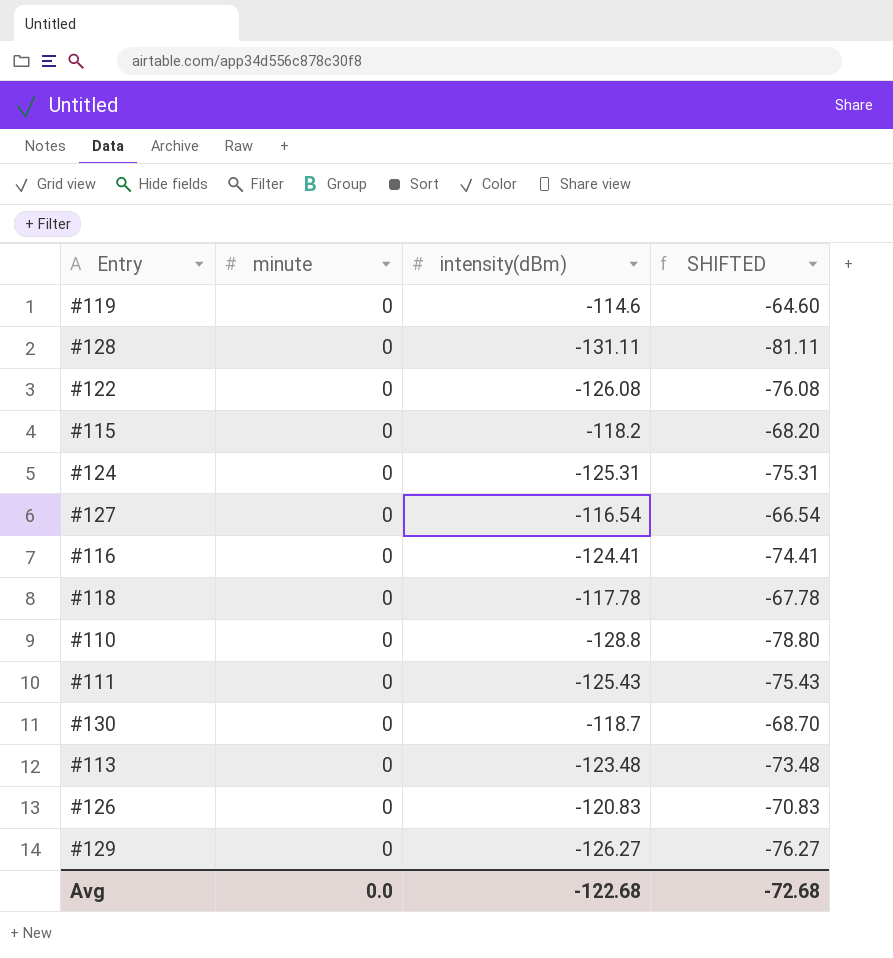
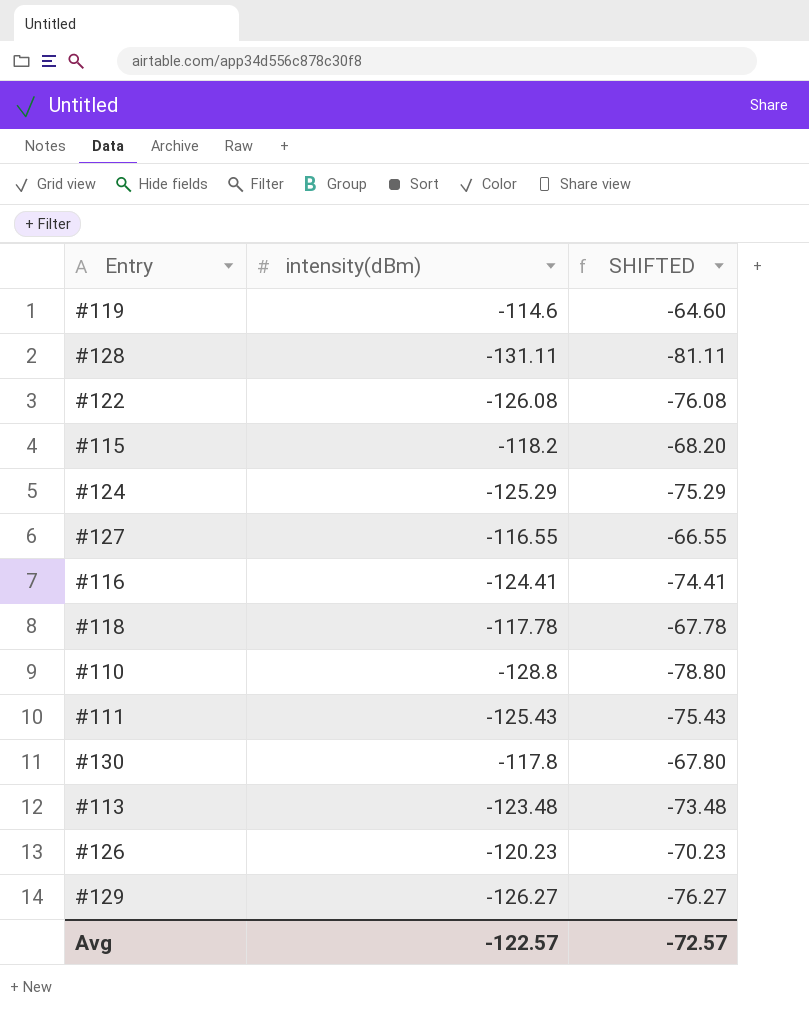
column minute | position: 2 -> none
#124 | intensity(dBm): -125.31 -> -125.29
#124 | SHIFTED: -75.31 -> -75.29
#127 | intensity(dBm): -116.54 -> -116.55
#127 | SHIFTED: -66.54 -> -66.55
#130 | intensity(dBm): -118.7 -> -117.8
#130 | SHIFTED: -68.70 -> -67.80
#126 | intensity(dBm): -120.83 -> -120.23
#126 | SHIFTED: -70.83 -> -70.23
Avg | intensity(dBm): -122.68 -> -122.57
Avg | SHIFTED: -72.68 -> -72.57

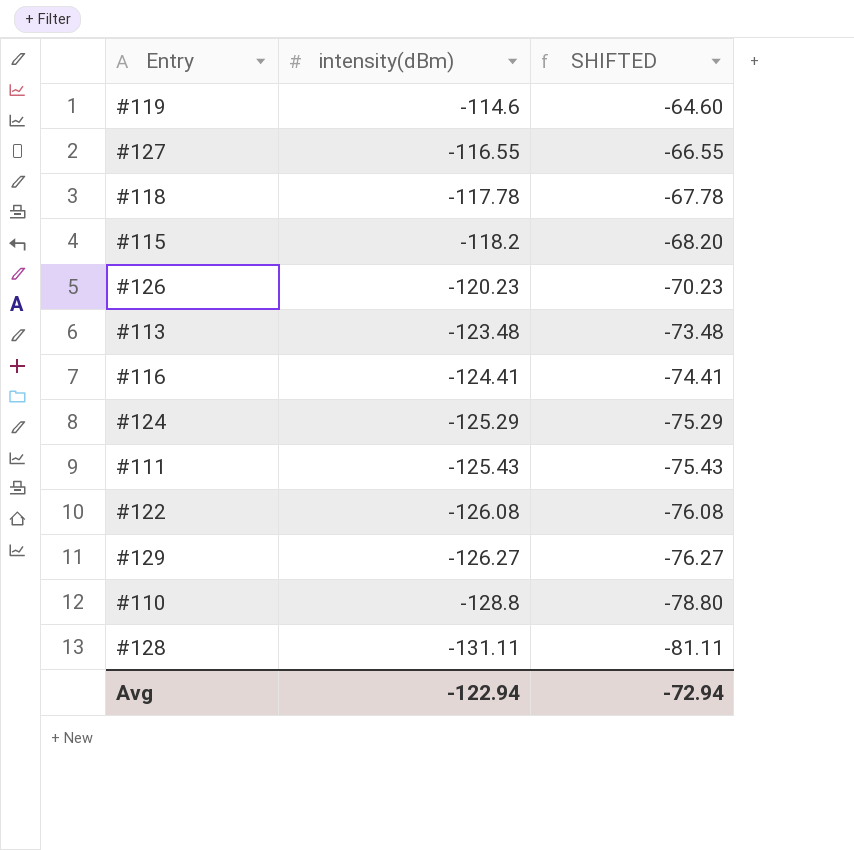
row order: none -> intensity(dBm) descending
row #130: -117.8 | -67.80 -> none
Avg | intensity(dBm): -122.57 -> -122.94
Avg | SHIFTED: -72.57 -> -72.94

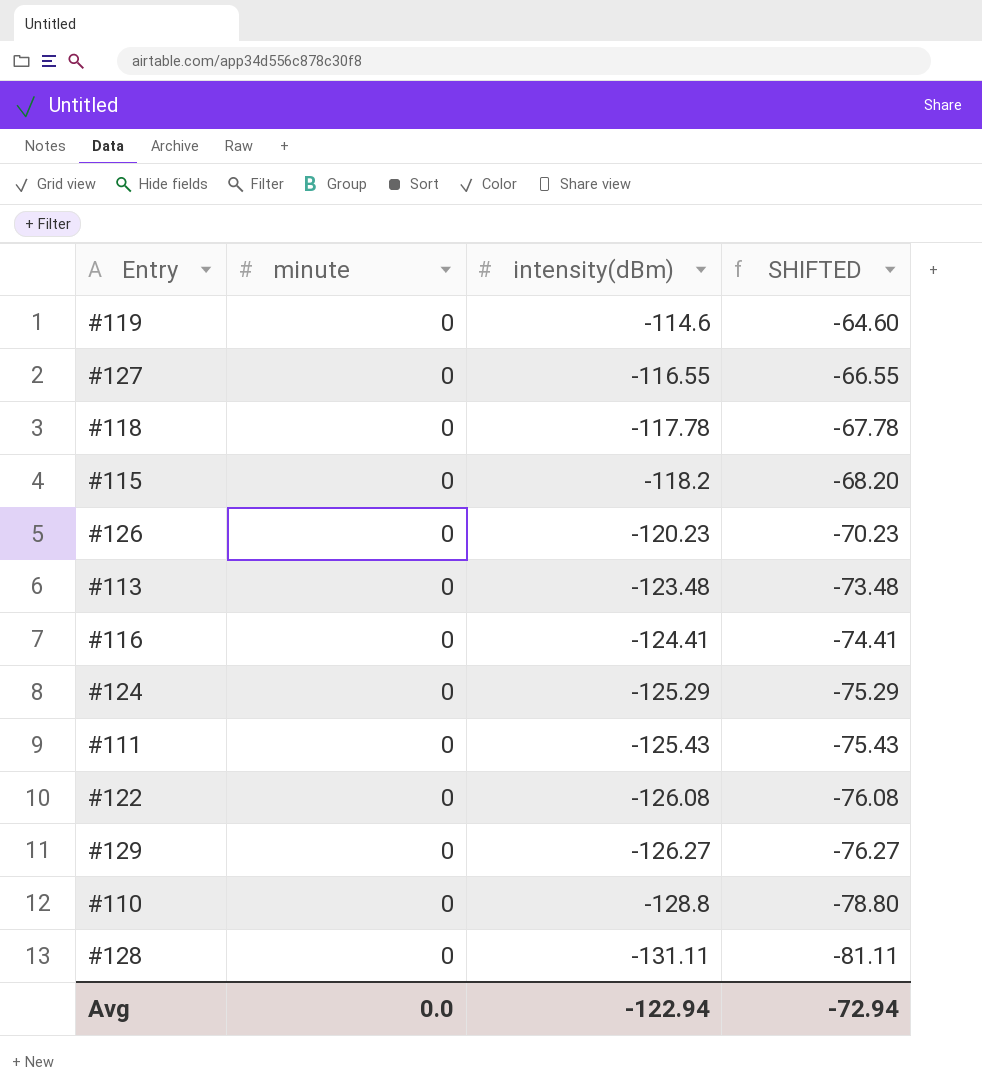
column minute | position: none -> 2

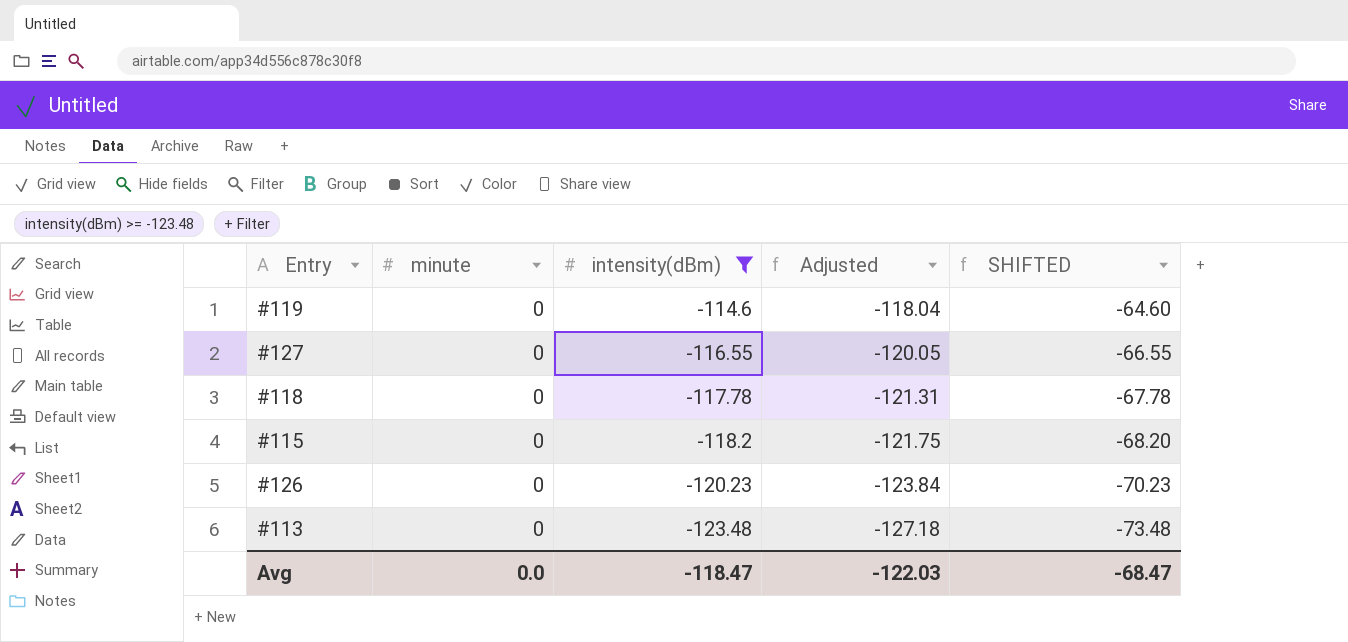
filter: none -> intensity(dBm) >= -123.48
column Adjusted | formula: none -> [intensity(dBm)] * 1.03
Avg | intensity(dBm): -122.94 -> -118.47
Avg | SHIFTED: -72.94 -> -68.47

